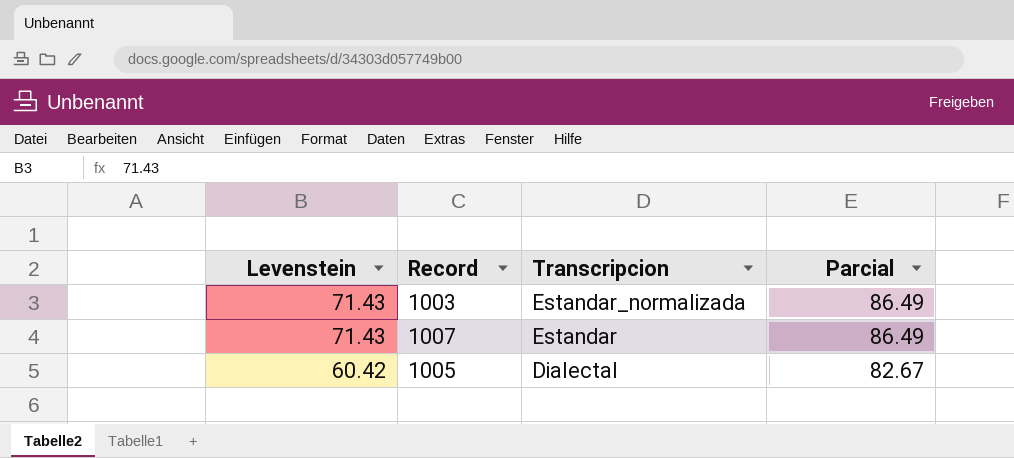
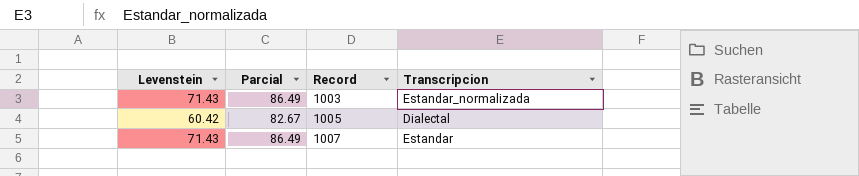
row order: Levenstein descending -> Record ascending
column Parcial | position: 4 -> 2

